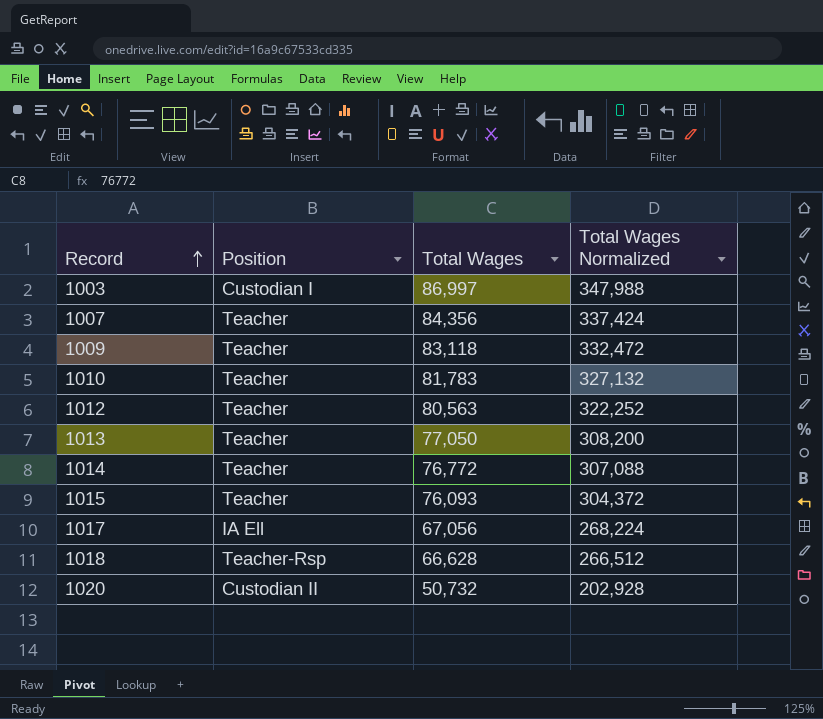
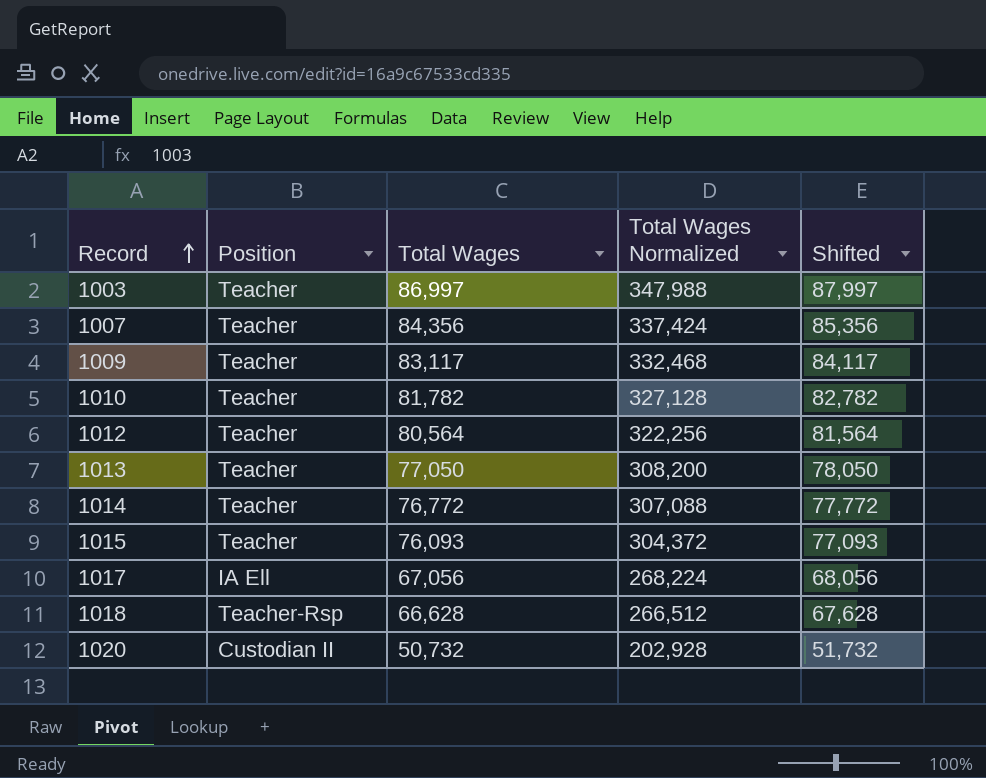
column Shifted | formula: none -> [Total Wages] + 1000
1003 | Position: Custodian I -> Teacher
1009 | Total Wages: 83,118 -> 83,117
1009 | Total Wages Normalized: 332,472 -> 332,468
1010 | Total Wages: 81,783 -> 81,782
1010 | Total Wages Normalized: 327,132 -> 327,128
1012 | Total Wages: 80,563 -> 80,564
1012 | Total Wages Normalized: 322,252 -> 322,256

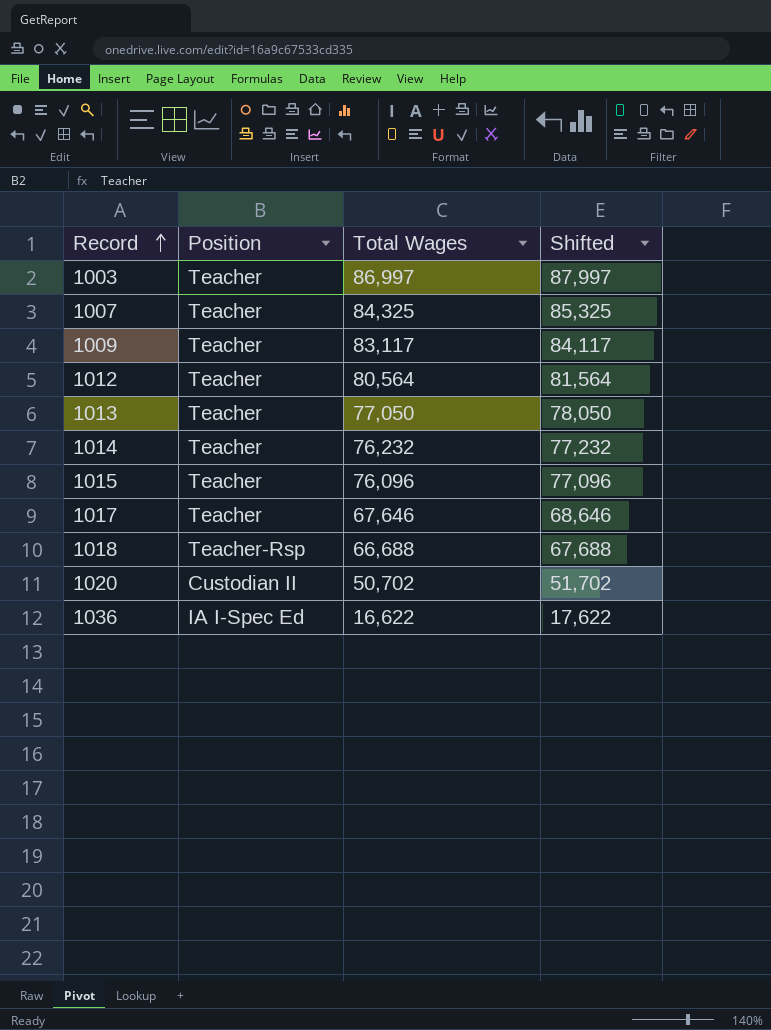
column Total Wages Normalized | formula: [Total Wages] * 4 -> none
row 1010: Teacher | 81,782 | 327,128 | 82,782 -> none
1007 | Total Wages: 84,356 -> 84,325
1007 | Shifted: 85,356 -> 85,325
1014 | Total Wages: 76,772 -> 76,232
1014 | Shifted: 77,772 -> 77,232
1015 | Total Wages: 76,093 -> 76,096
1015 | Shifted: 77,093 -> 77,096
1017 | Position: IA Ell -> Teacher
1017 | Total Wages: 67,056 -> 67,646
1017 | Shifted: 68,056 -> 68,646
1018 | Total Wages: 66,628 -> 66,688
1018 | Shifted: 67,628 -> 67,688
1020 | Total Wages: 50,732 -> 50,702
1020 | Shifted: 51,732 -> 51,702
row 1036: none -> IA I-Spec Ed | 16,622 | 17,622

